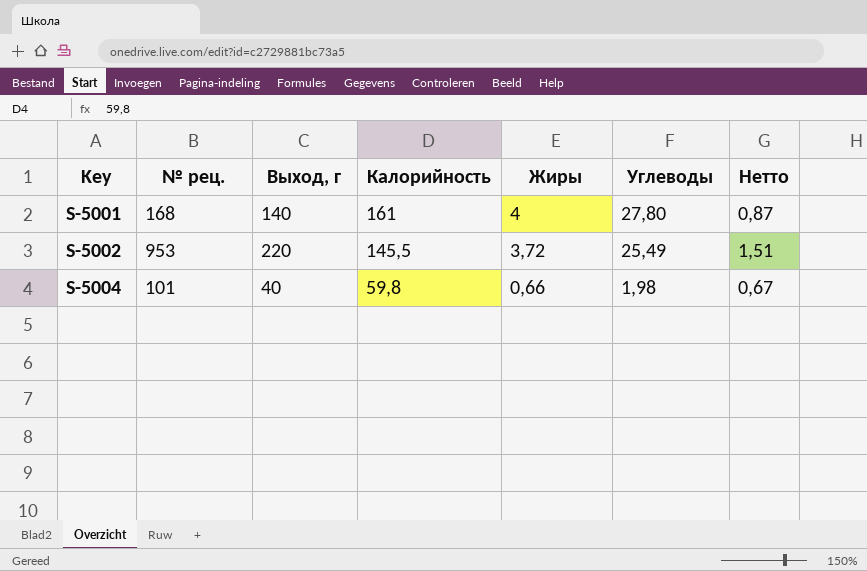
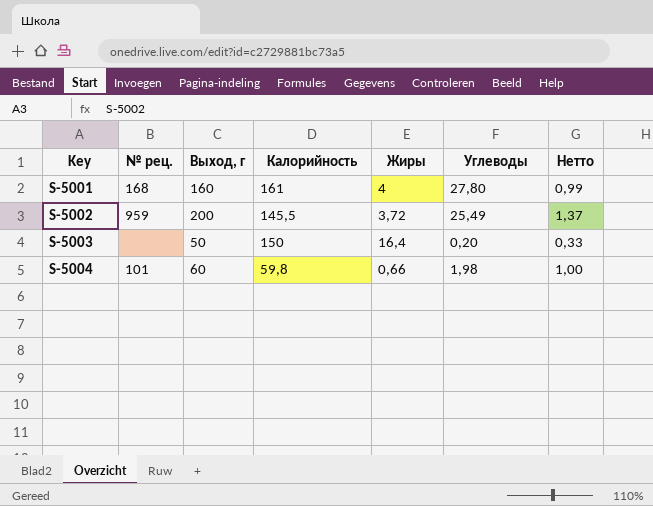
S-5001 | Выход, г: 140 -> 160
S-5001 | Нетто: 0,87 -> 0,99
S-5002 | № рец.: 953 -> 959
S-5002 | Выход, г: 220 -> 200
S-5002 | Нетто: 1,51 -> 1,37
row S-5003: none -> none | 50 | 150 | 16,4 | 0,20 | 0,33
S-5004 | Выход, г: 40 -> 60
S-5004 | Нетто: 0,67 -> 1,00

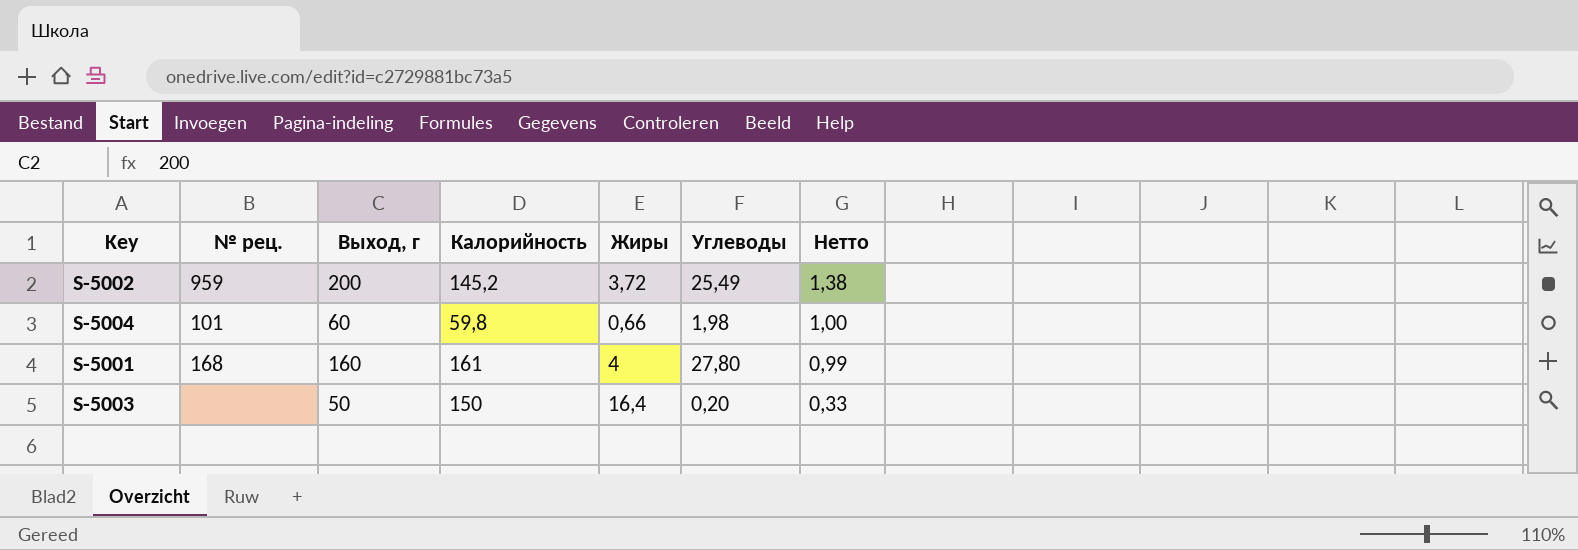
row order: Key ascending -> Нетто descending
S-5002 | Калорийность: 145,5 -> 145,2
S-5002 | Нетто: 1,37 -> 1,38

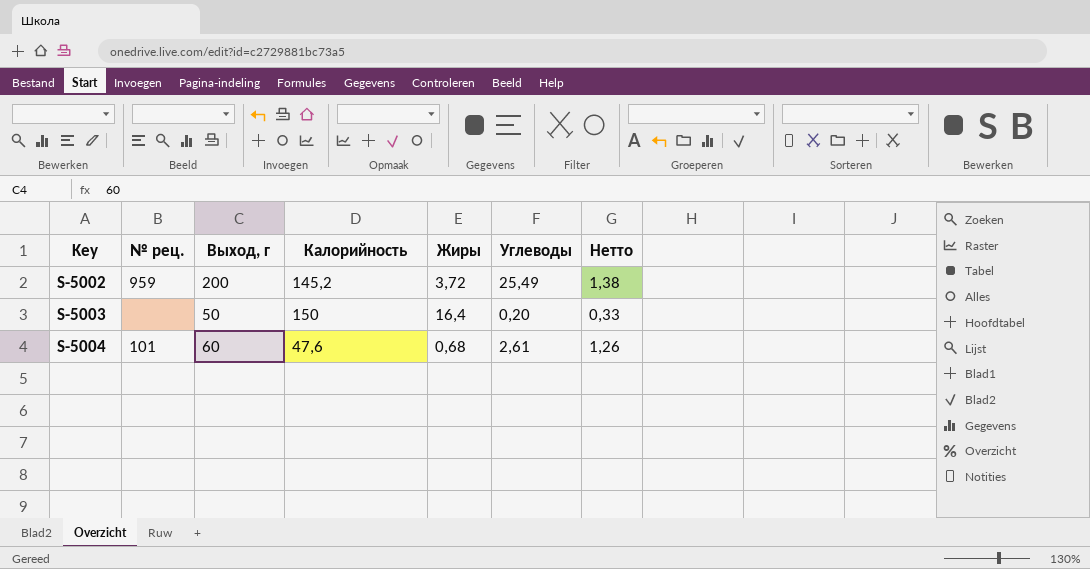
row order: Нетто descending -> Key ascending
row S-5001: 168 | 160 | 161 | 4 | 27,80 | 0,99 -> none
S-5004 | Калорийность: 59,8 -> 47,6
S-5004 | Жиры: 0,66 -> 0,68
S-5004 | Углеводы: 1,98 -> 2,61
S-5004 | Нетто: 1,00 -> 1,26

